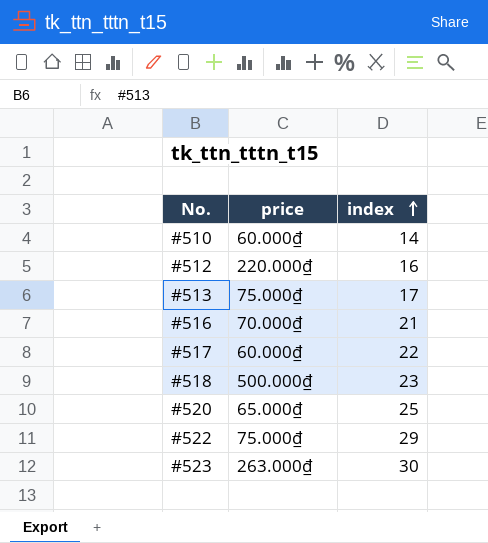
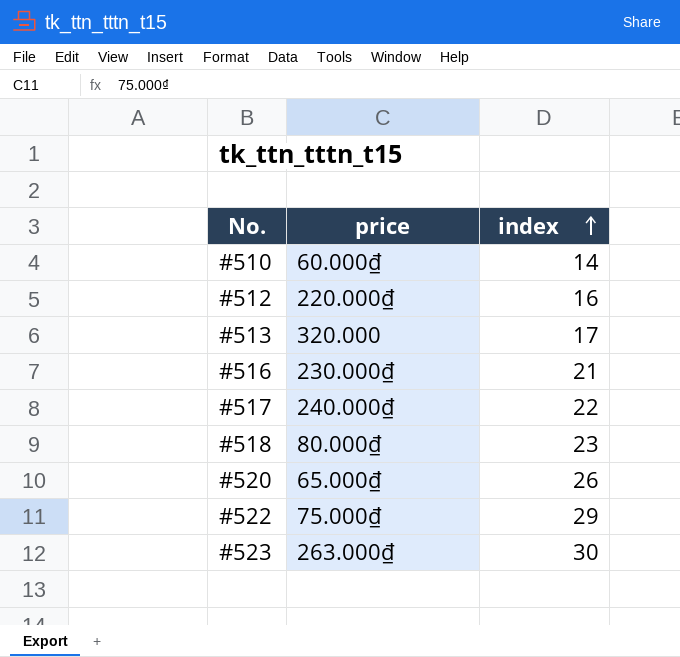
#513 | price: 75.000₫ -> 320.000
#516 | price: 70.000₫ -> 230.000₫
#517 | price: 60.000₫ -> 240.000₫
#518 | price: 500.000₫ -> 80.000₫
#520 | index: 25 -> 26

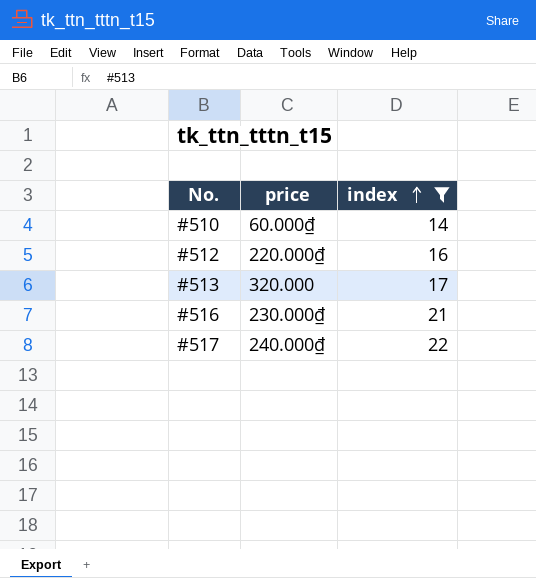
filter: none -> index <= 22

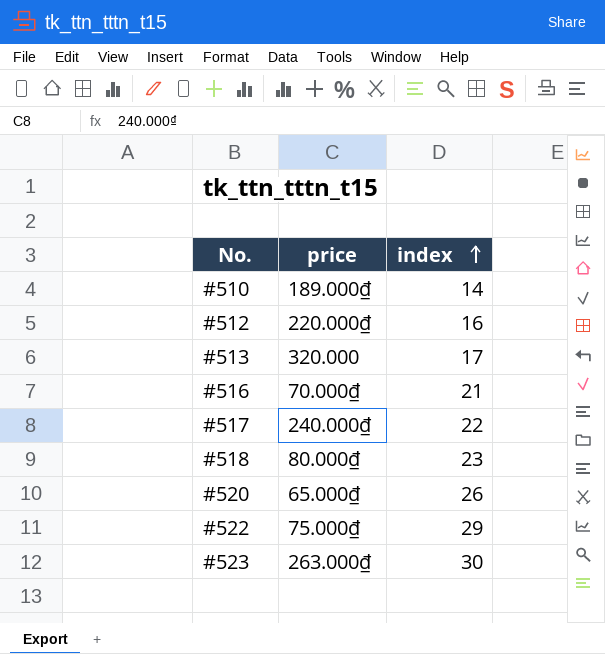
filter: index <= 22 -> none
#510 | price: 60.000₫ -> 189.000₫
#516 | price: 230.000₫ -> 70.000₫

